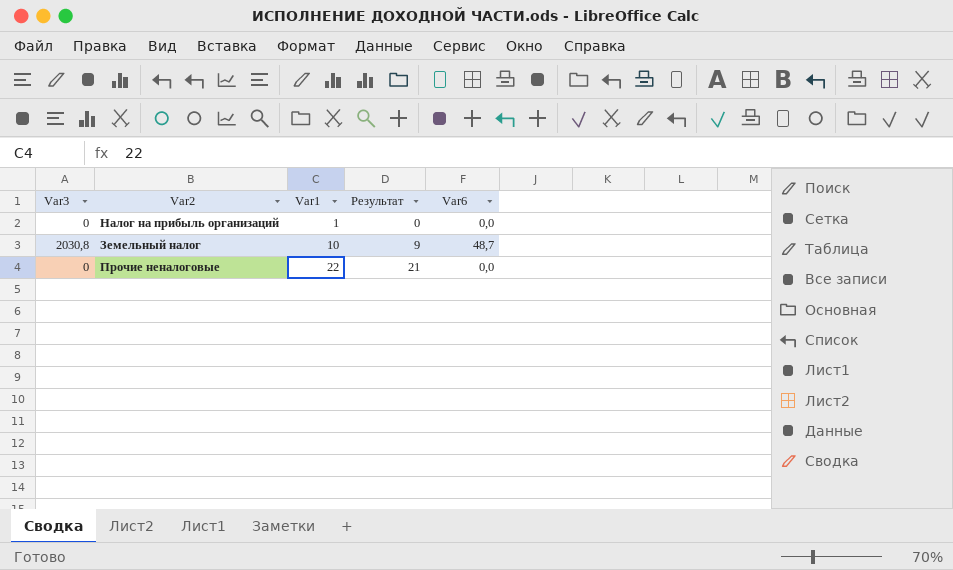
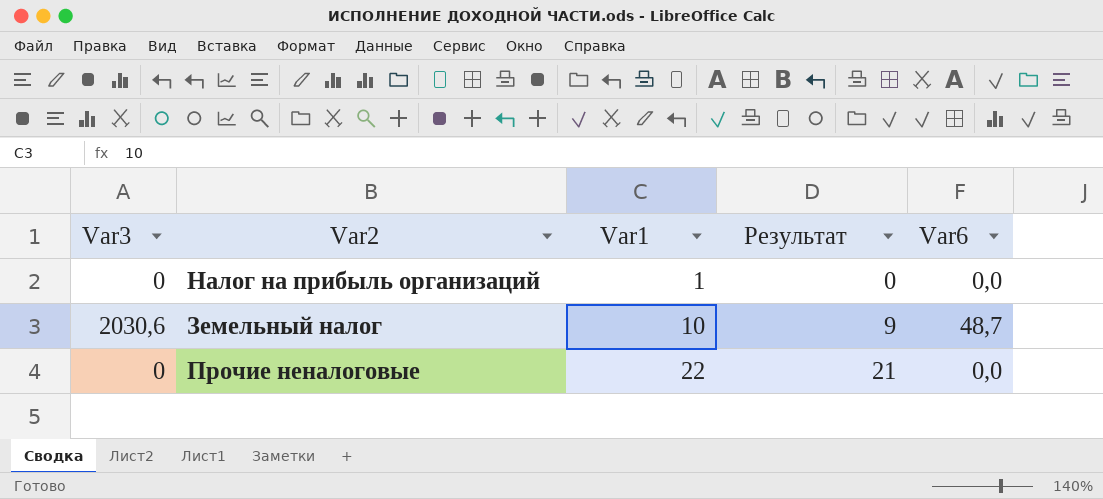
Земельный налог | Var3: 2030,8 -> 2030,6

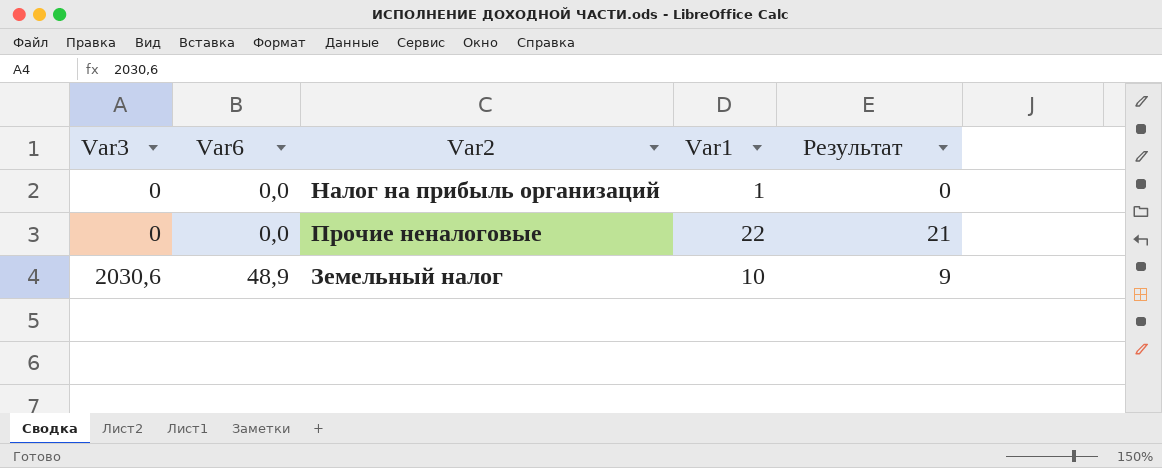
row order: Var1 ascending -> Var3 ascending
column Var6 | position: 5 -> 2
Земельный налог | Var6: 48,7 -> 48,9

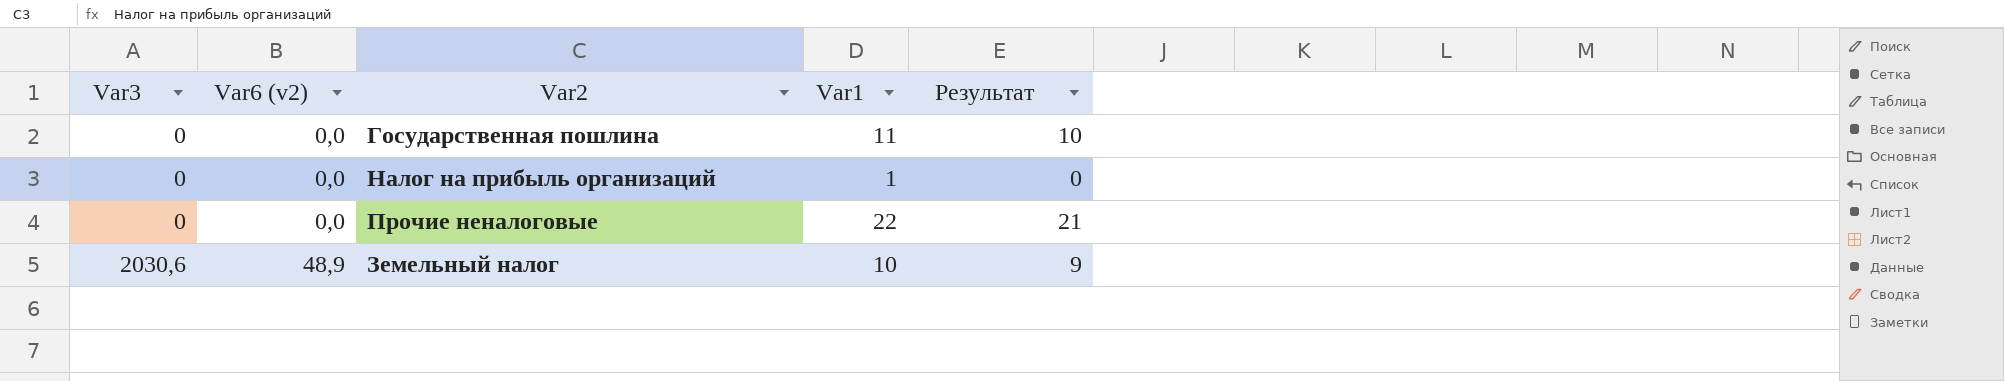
column name: Var6 -> Var6 (v2)
row Государственная пошлина: none -> 0 | 0,0 | 11 | 10

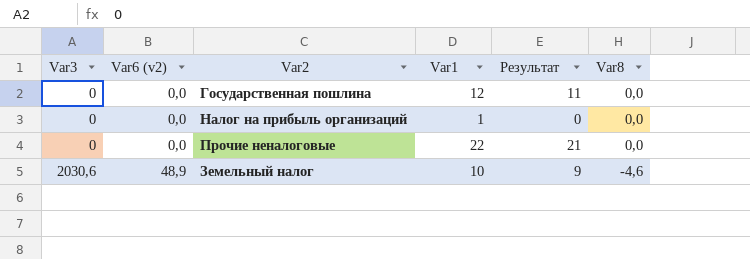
column Var8 | position: none -> 6
Государственная пошлина | Var1: 11 -> 12
Государственная пошлина | Результат: 10 -> 11

